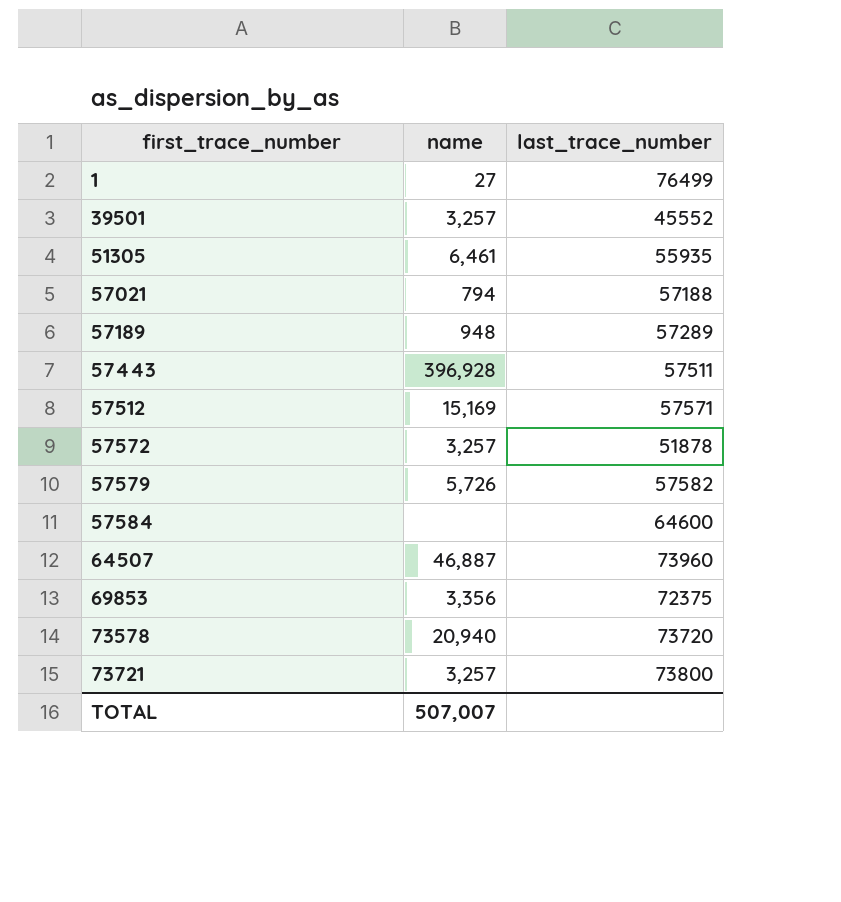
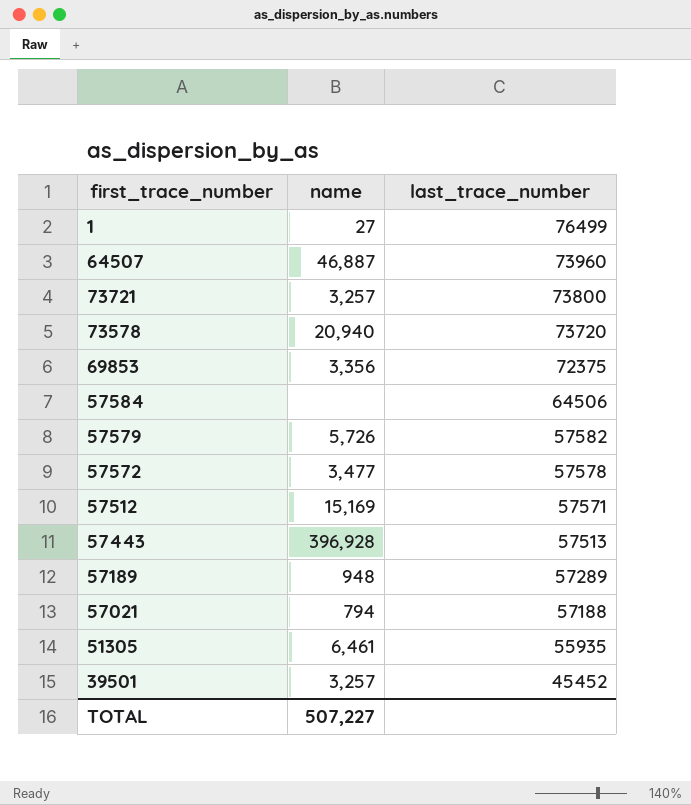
row order: first_trace_number ascending -> last_trace_number descending
57584 | last_trace_number: 64600 -> 64506
57572 | name: 3,257 -> 3,477
57572 | last_trace_number: 51878 -> 57578
57443 | last_trace_number: 57511 -> 57513
39501 | last_trace_number: 45552 -> 45452
TOTAL | name: 507,007 -> 507,227

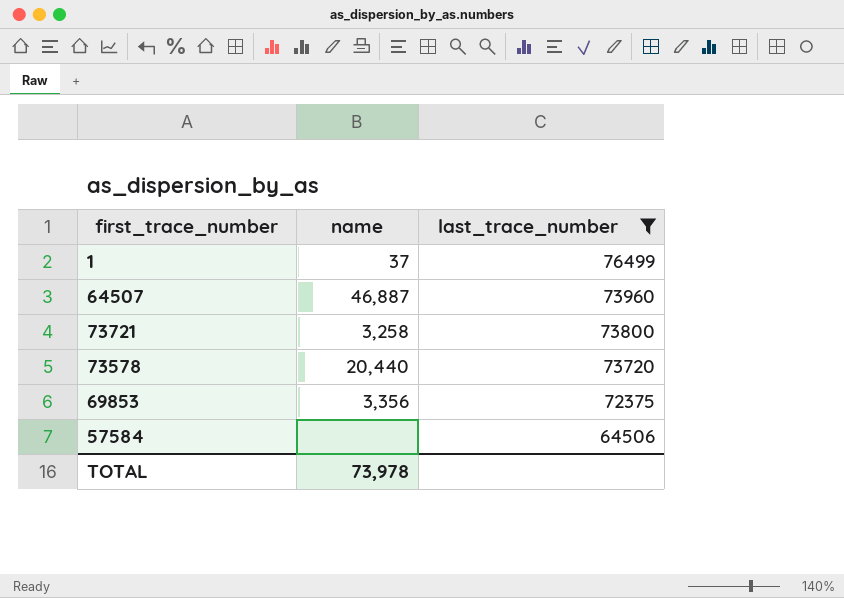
filter: none -> last_trace_number >= 64506
1 | name: 27 -> 37
73721 | name: 3,257 -> 3,258
73578 | name: 20,940 -> 20,440
TOTAL | name: 507,227 -> 73,978

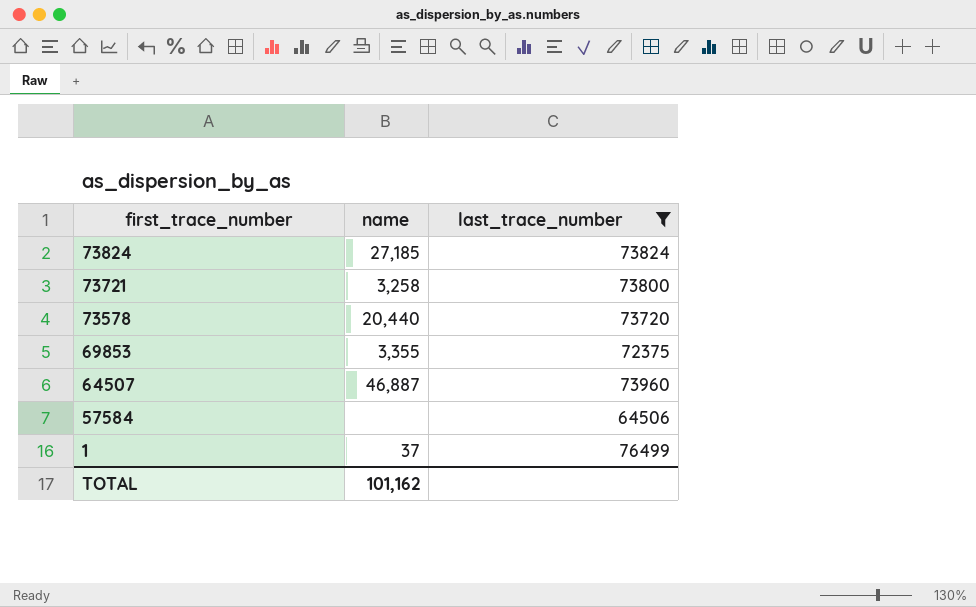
row order: last_trace_number descending -> first_trace_number descending
row 73824: none -> 27,185 | 73824
69853 | name: 3,356 -> 3,355
TOTAL | name: 73,978 -> 101,162

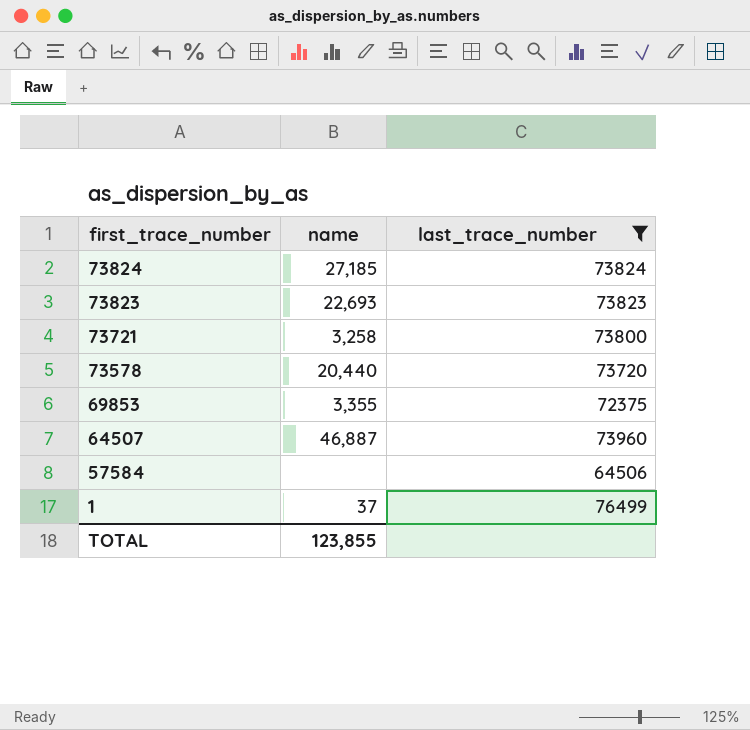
row 73823: none -> 22,693 | 73823
TOTAL | name: 101,162 -> 123,855

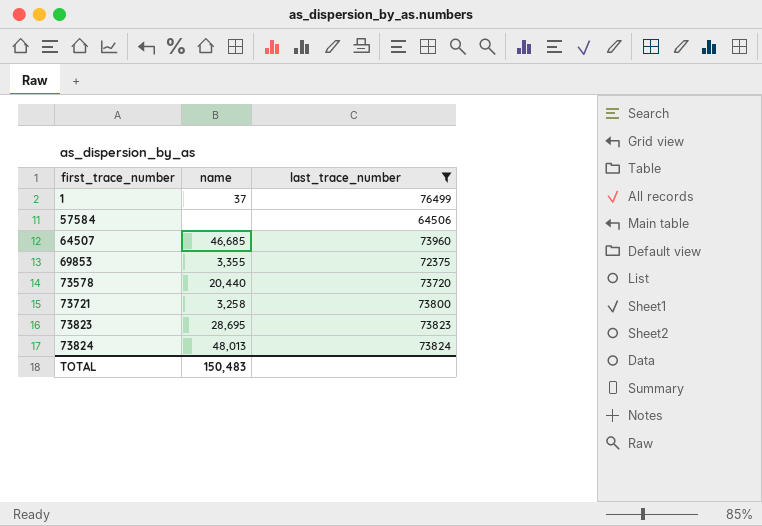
row order: first_trace_number descending -> first_trace_number ascending
64507 | name: 46,887 -> 46,685
73823 | name: 22,693 -> 28,695
73824 | name: 27,185 -> 48,013
TOTAL | name: 123,855 -> 150,483

